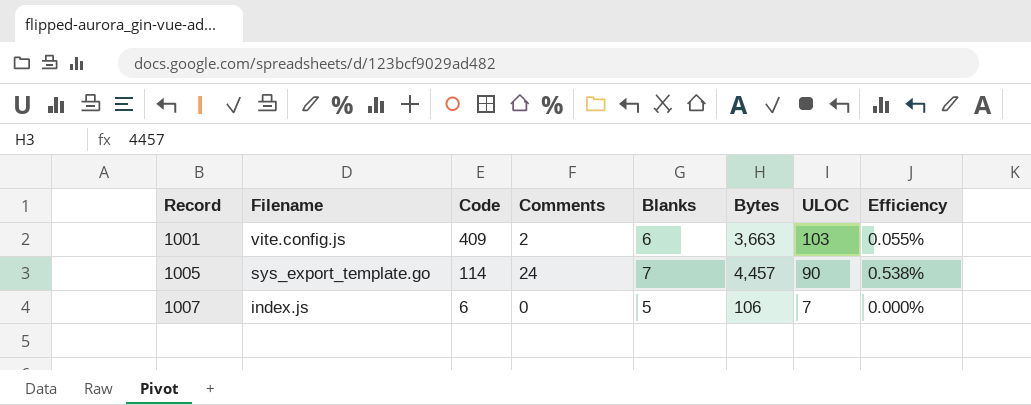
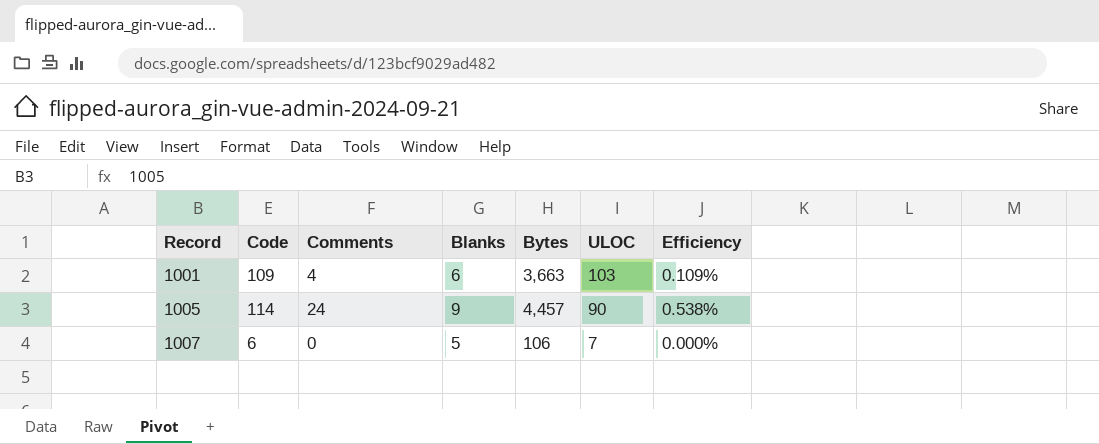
column Filename | position: 2 -> none
1001 | Code: 409 -> 109
1001 | Comments: 2 -> 4
1001 | Efficiency: 0.055% -> 0.109%
1005 | Blanks: 7 -> 9

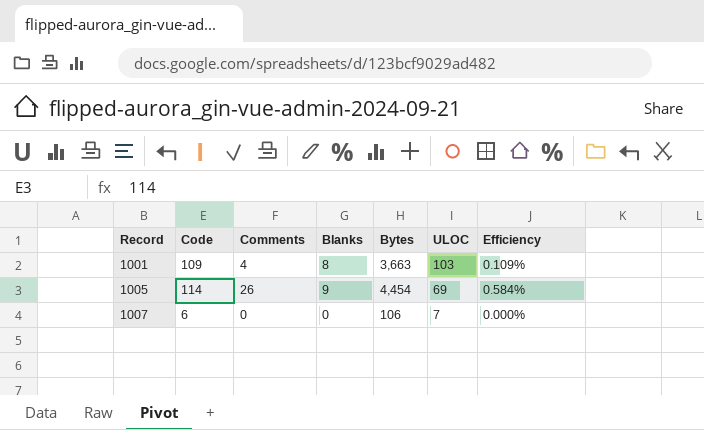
1001 | Blanks: 6 -> 8
1005 | Comments: 24 -> 26
1005 | Bytes: 4,457 -> 4,454
1005 | ULOC: 90 -> 69
1005 | Efficiency: 0.538% -> 0.584%
1007 | Blanks: 5 -> 0

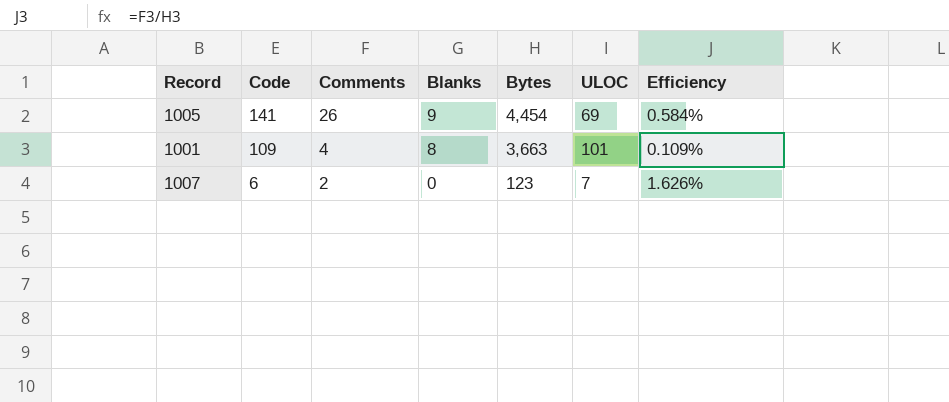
row order: Record ascending -> Code descending
1005 | Code: 114 -> 141
1001 | ULOC: 103 -> 101
1007 | Comments: 0 -> 2
1007 | Bytes: 106 -> 123
1007 | Efficiency: 0.000% -> 1.626%

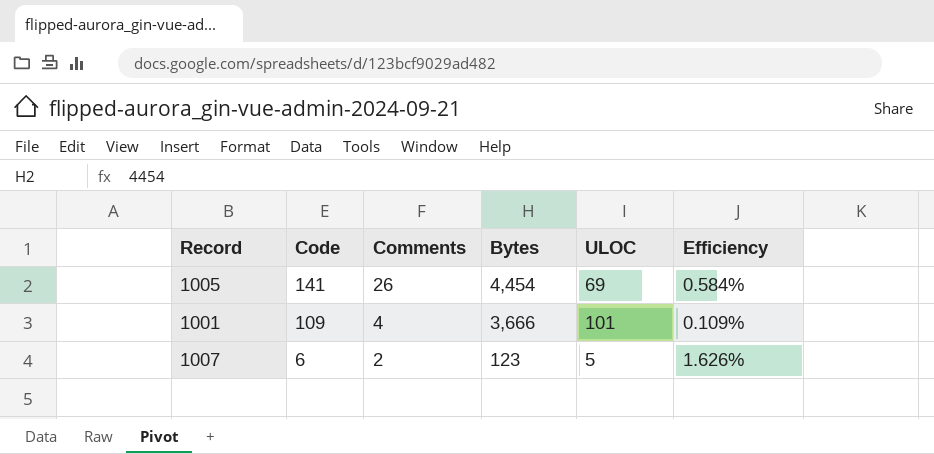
column Blanks | position: 4 -> none
1001 | Bytes: 3,663 -> 3,666
1007 | ULOC: 7 -> 5

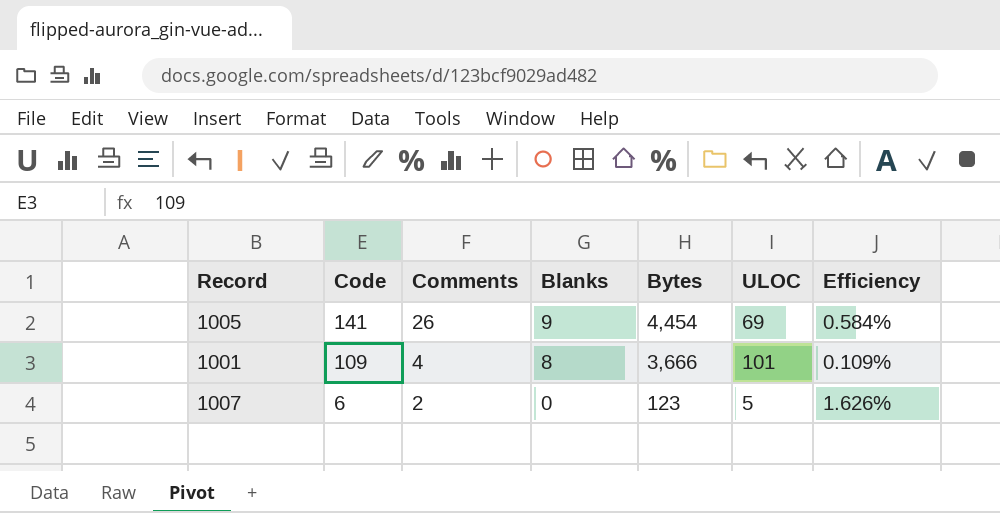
column Blanks | position: none -> 4

